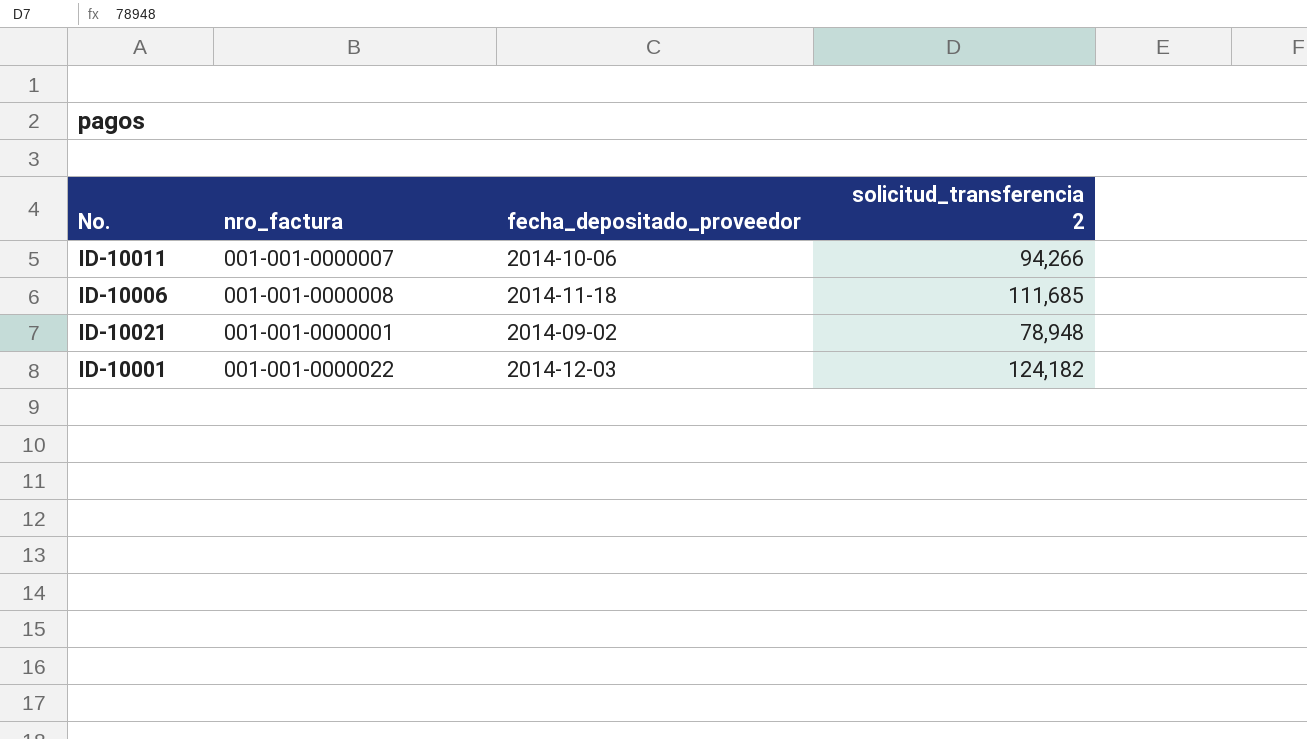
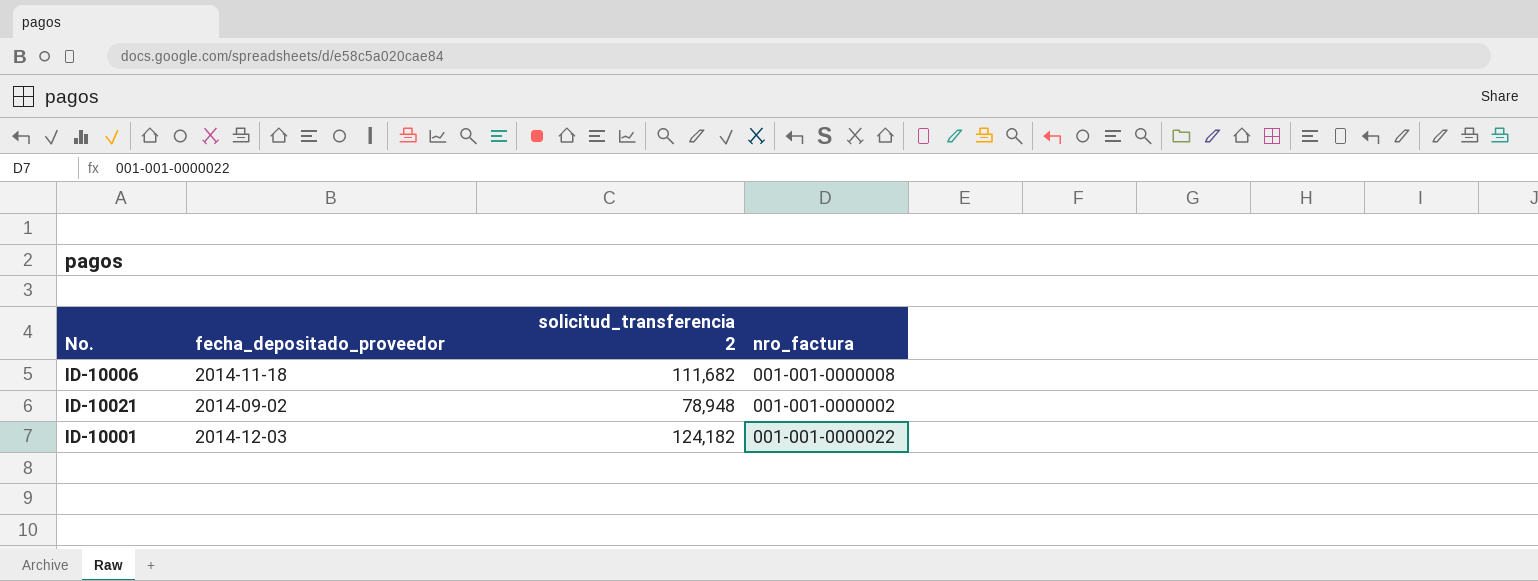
column nro_factura | position: 2 -> 4
row ID-10011: 001-001-0000007 | 2014-10-06 | 94,266 -> none
ID-10006 | solicitud_transferencia 2: 111,685 -> 111,682
ID-10021 | nro_factura: 001-001-0000001 -> 001-001-0000002

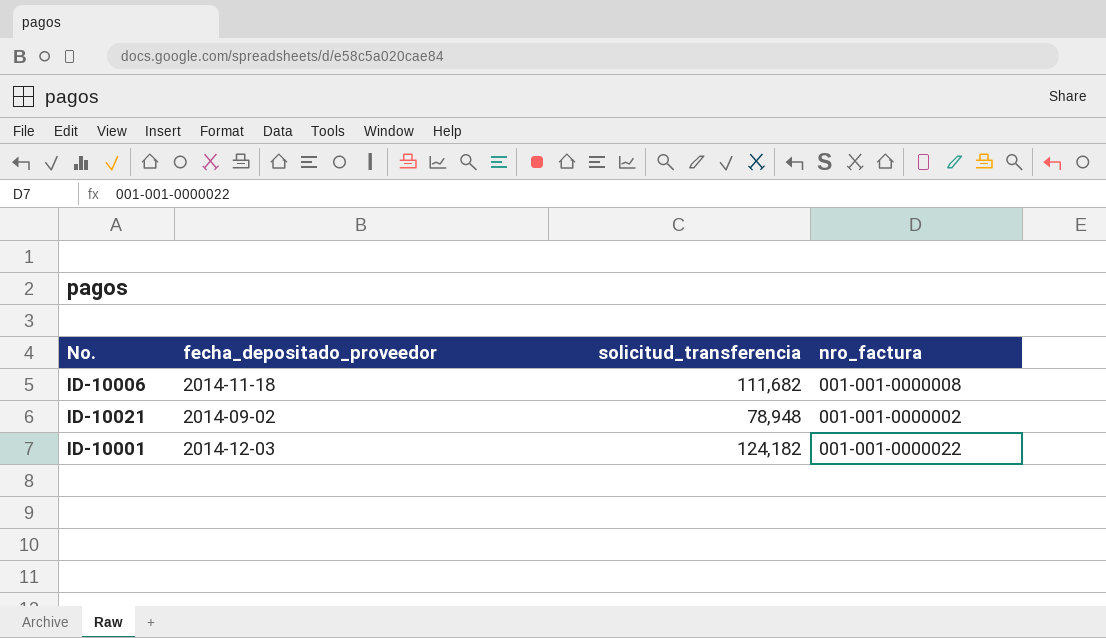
column name: solicitud_transferencia 2 -> solicitud_transferencia

